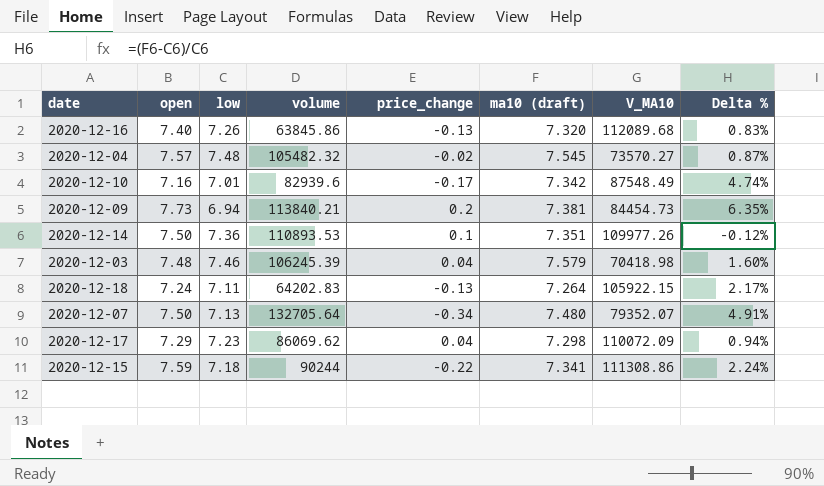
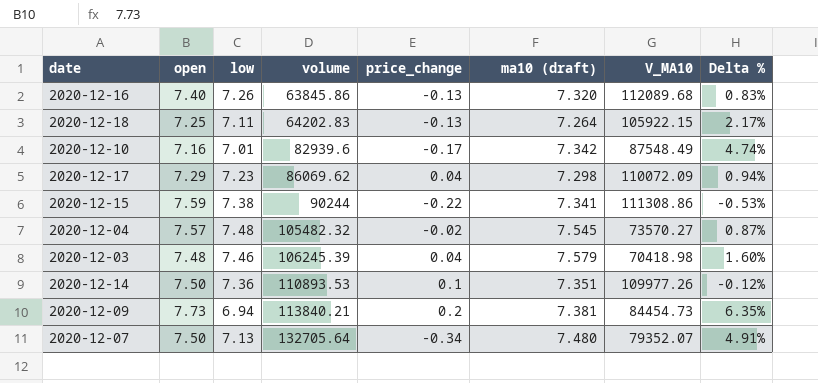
row order: none -> volume ascending
2020-12-18 | open: 7.24 -> 7.25
2020-12-15 | low: 7.18 -> 7.38
2020-12-15 | Delta %: 2.24% -> -0.53%

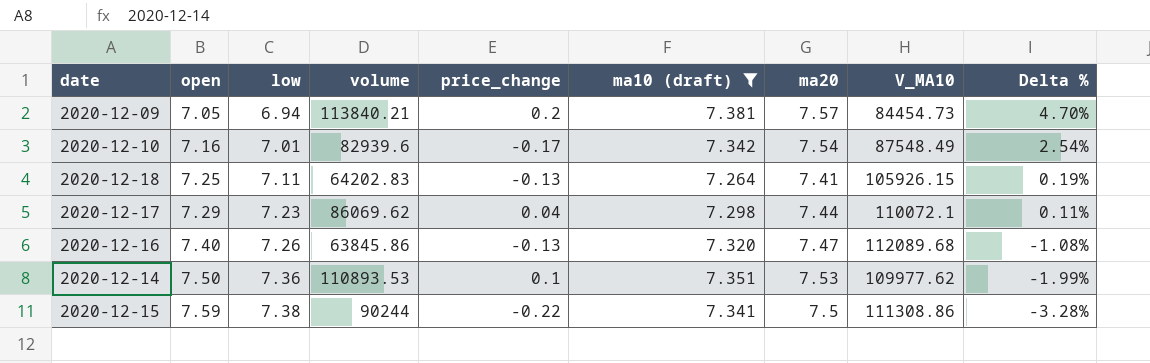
filter: none -> ma10 (draft) <= 7.381
row order: volume ascending -> open ascending
column ma20 | position: none -> 7
column Delta % | formula: ([ma10 (draft)] - [low]) / [low] -> ([ma10 (draft)] - [open]) / [open]
2020-12-09 | open: 7.73 -> 7.05
2020-12-18 | V_MA10: 105922.15 -> 105926.15
2020-12-17 | V_MA10: 110072.09 -> 110072.1
2020-12-14 | V_MA10: 109977.26 -> 109977.62

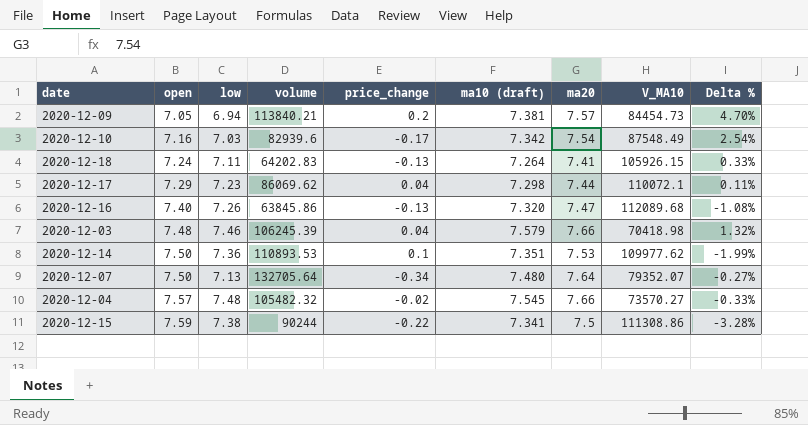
filter: ma10 (draft) <= 7.381 -> none
2020-12-10 | low: 7.01 -> 7.03
2020-12-18 | open: 7.25 -> 7.24
2020-12-18 | Delta %: 0.19% -> 0.33%

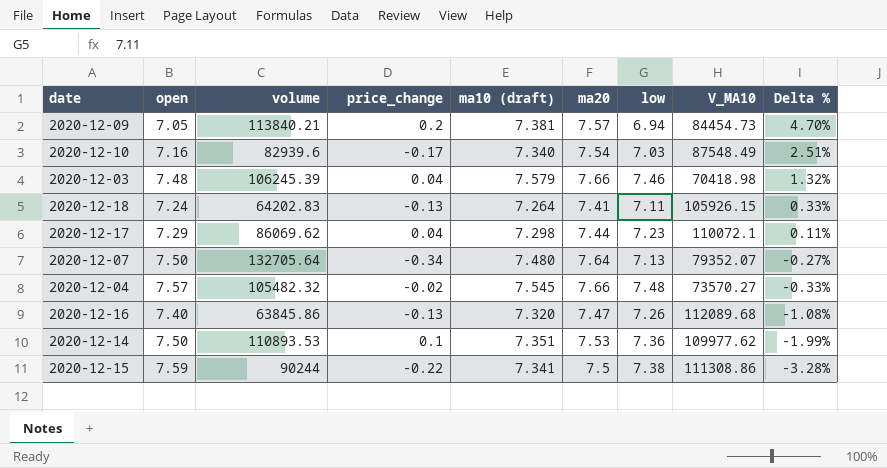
row order: open ascending -> Delta % descending
column low | position: 3 -> 7
2020-12-10 | ma10 (draft): 7.342 -> 7.340
2020-12-10 | Delta %: 2.54% -> 2.51%

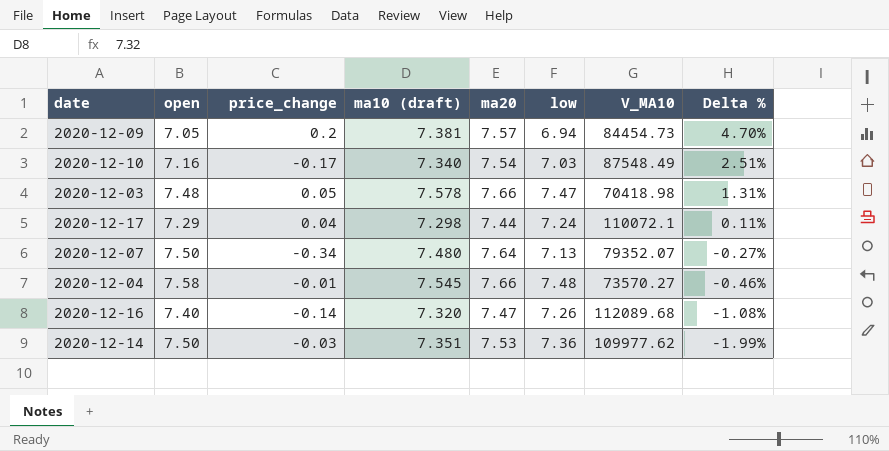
column volume | position: 3 -> none
row 2020-12-18: 7.24 | 64202.83 | -0.13 | 7.264 | 7.41 | 7.11 | 105926.15 | 0.33% -> none
row 2020-12-15: 7.59 | 90244 | -0.22 | 7.341 | 7.5 | 7.38 | 111308.86 | -3.28% -> none
2020-12-03 | price_change: 0.04 -> 0.05
2020-12-03 | ma10 (draft): 7.579 -> 7.578
2020-12-03 | low: 7.46 -> 7.47
2020-12-03 | Delta %: 1.32% -> 1.31%
2020-12-17 | low: 7.23 -> 7.24
2020-12-04 | open: 7.57 -> 7.58
2020-12-04 | price_change: -0.02 -> -0.01
2020-12-04 | Delta %: -0.33% -> -0.46%
2020-12-16 | price_change: -0.13 -> -0.14
2020-12-14 | price_change: 0.1 -> -0.03

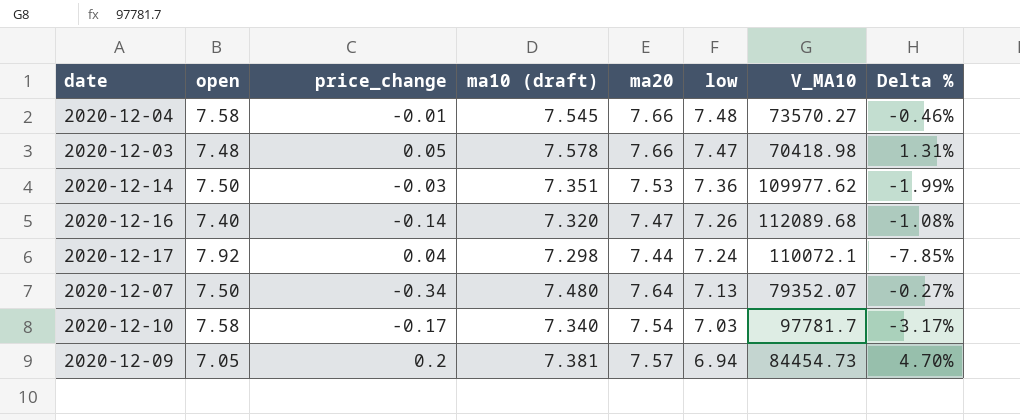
row order: Delta % descending -> low descending
2020-12-17 | open: 7.29 -> 7.92
2020-12-17 | Delta %: 0.11% -> -7.85%
2020-12-10 | open: 7.16 -> 7.58
2020-12-10 | V_MA10: 87548.49 -> 97781.7
2020-12-10 | Delta %: 2.51% -> -3.17%

